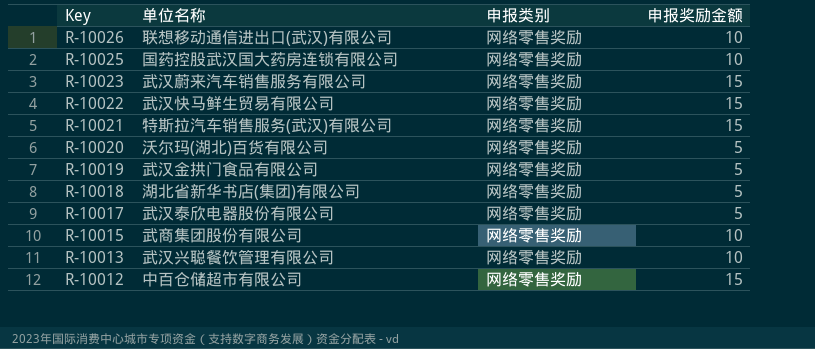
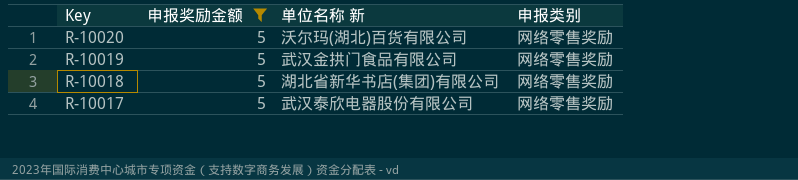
filter: none -> 申报奖励金额 = 5
column 申报奖励金额 | position: 4 -> 2
column name: 单位名称 -> 单位名称 新

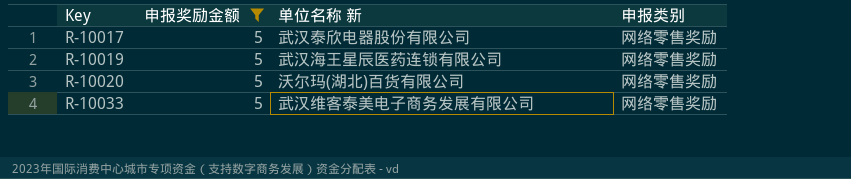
row order: Key descending -> Key ascending
row R-10018: 5 | 湖北省新华书店(集团)有限公司 | 网络零售奖励 -> none
R-10019 | 单位名称 新: 武汉金拱门食品有限公司 -> 武汉海王星辰医药连锁有限公司
row R-10033: none -> 5 | 武汉维客泰美电子商务发展有限公司 | 网络零售奖励

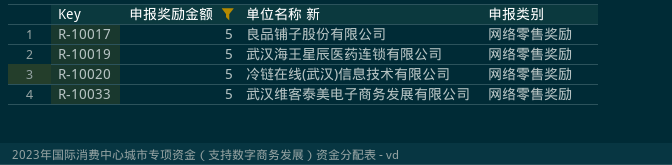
R-10017 | 单位名称 新: 武汉泰欣电器股份有限公司 -> 良品铺子股份有限公司
R-10020 | 单位名称 新: 沃尔玛(湖北)百货有限公司 -> 冷链在线(武汉)信息技术有限公司

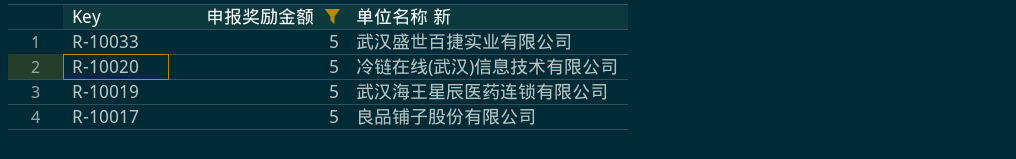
row order: Key ascending -> Key descending
column 申报类别 | position: 4 -> none
R-10033 | 单位名称 新: 武汉维客泰美电子商务发展有限公司 -> 武汉盛世百捷实业有限公司

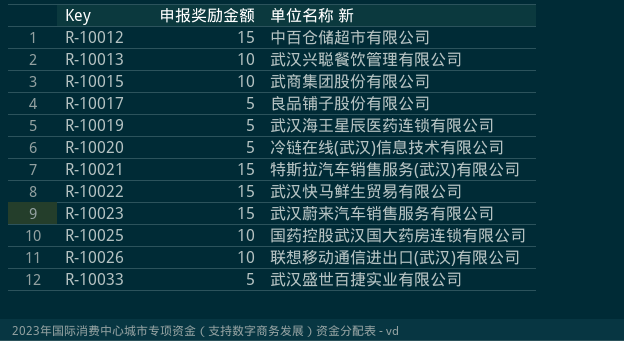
filter: 申报奖励金额 = 5 -> none
row order: Key descending -> Key ascending

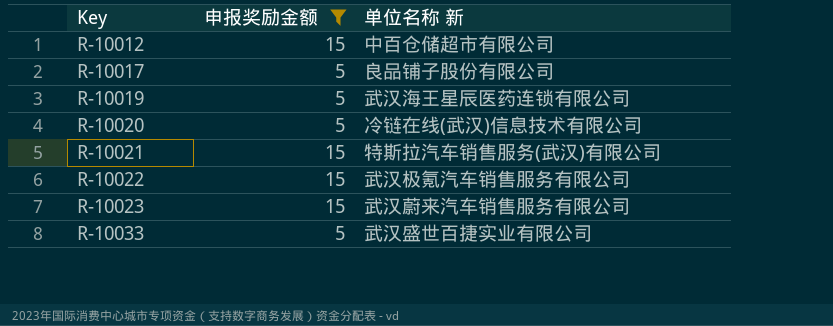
filter: none -> 申报奖励金额 != 10
R-10022 | 单位名称 新: 武汉快马鲜生贸易有限公司 -> 武汉极氪汽车销售服务有限公司

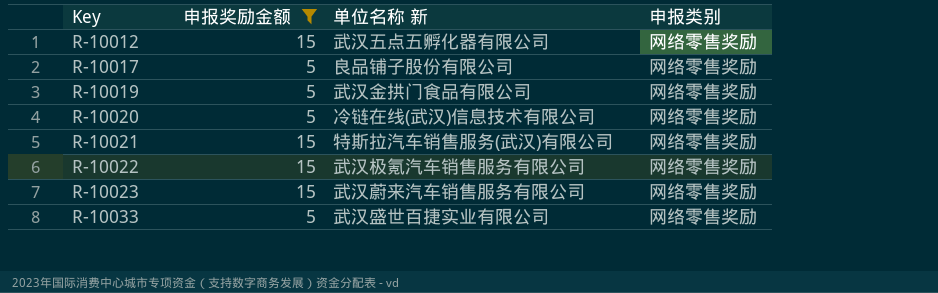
column 申报类别 | position: none -> 4
R-10012 | 单位名称 新: 中百仓储超市有限公司 -> 武汉五点五孵化器有限公司
R-10019 | 单位名称 新: 武汉海王星辰医药连锁有限公司 -> 武汉金拱门食品有限公司

